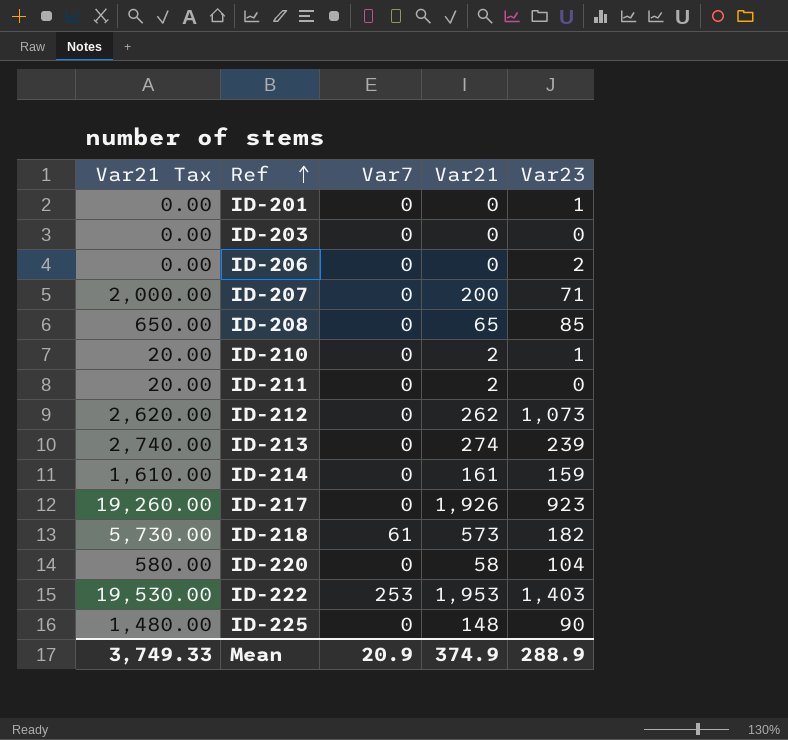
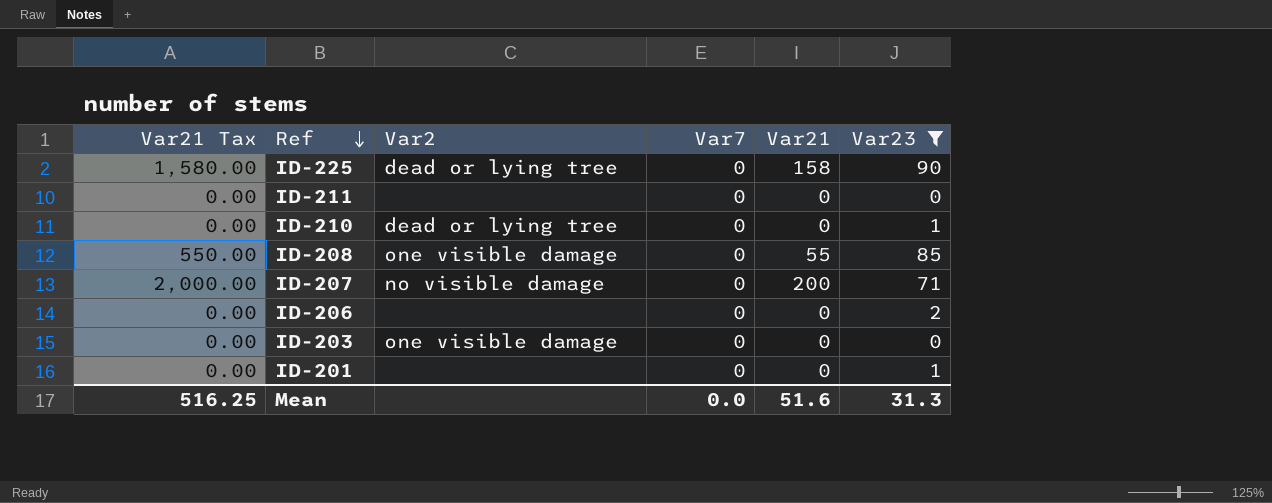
filter: none -> Var23 <= 90
row order: Ref ascending -> Ref descending
column Var2 | position: none -> 3
ID-225 | Var21 Tax: 1,480.00 -> 1,580.00
ID-225 | Var21: 148 -> 158
ID-211 | Var21 Tax: 20.00 -> 0.00
ID-211 | Var21: 2 -> 0
ID-210 | Var21 Tax: 20.00 -> 0.00
ID-210 | Var21: 2 -> 0
ID-208 | Var21 Tax: 650.00 -> 550.00
ID-208 | Var21: 65 -> 55
Mean | Var21 Tax: 3,749.33 -> 516.25
Mean | Var7: 20.9 -> 0.0
Mean | Var21: 374.9 -> 51.6
Mean | Var23: 288.9 -> 31.3

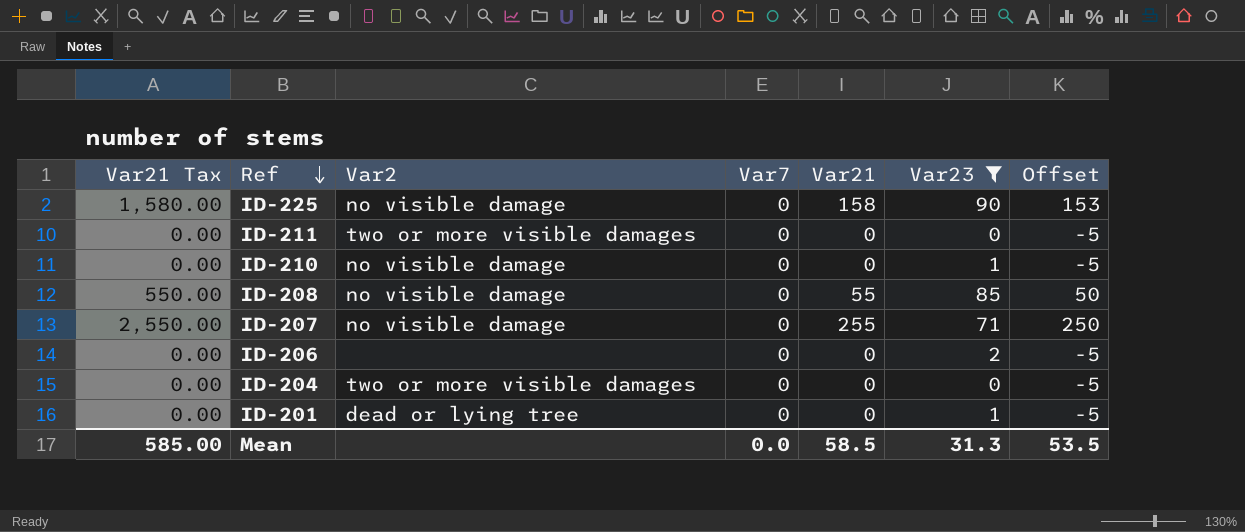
column Offset | formula: none -> [Var21] - 5
row ID-203: 0.00 | one visible damage | 0 | 0 | 0 -> none
ID-225 | Var2: dead or lying tree -> no visible damage
ID-211 | Var2: none -> two or more visible damages
ID-210 | Var2: dead or lying tree -> no visible damage
ID-208 | Var2: one visible damage -> no visible damage
ID-207 | Var21 Tax: 2,000.00 -> 2,550.00
ID-207 | Var21: 200 -> 255
row ID-204: none -> 0.00 | two or more visible damages | 0 | 0 | 0 | -5
ID-201 | Var2: none -> dead or lying tree
Mean | Var21 Tax: 516.25 -> 585.00
Mean | Var21: 51.6 -> 58.5

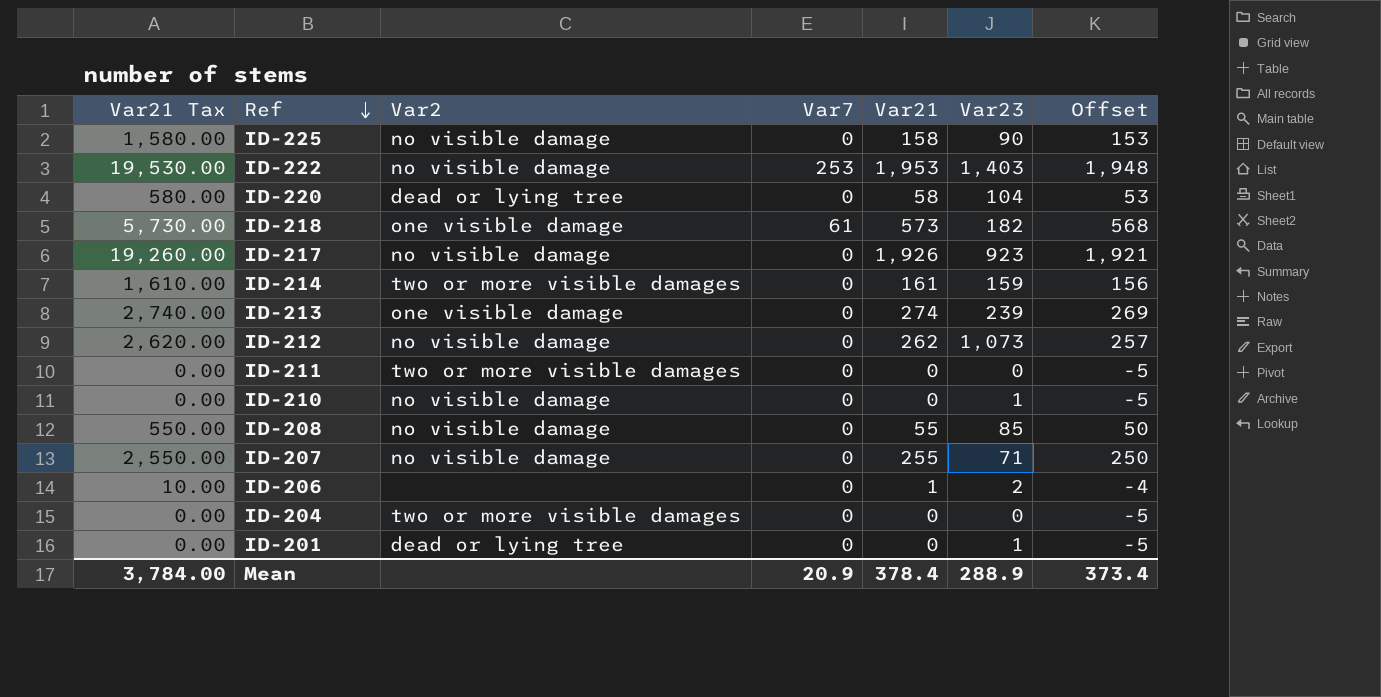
filter: Var23 <= 90 -> none
ID-206 | Var21 Tax: 0.00 -> 10.00
ID-206 | Var21: 0 -> 1
ID-206 | Offset: -5 -> -4
Mean | Var21 Tax: 585.00 -> 3,784.00
Mean | Var7: 0.0 -> 20.9
Mean | Var21: 58.5 -> 378.4
Mean | Var23: 31.3 -> 288.9
Mean | Offset: 53.5 -> 373.4

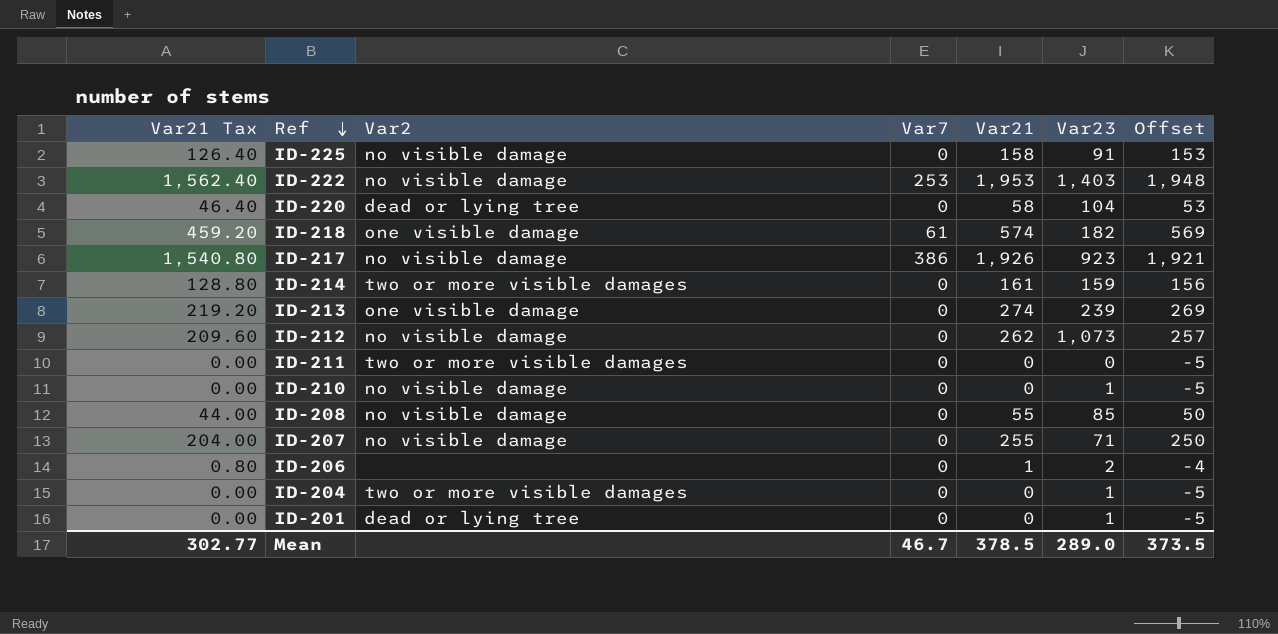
column Var21 Tax | formula: [Var21] * 10 -> [Var21] * 0.8
ID-225 | Var23: 90 -> 91
ID-218 | Var21: 573 -> 574
ID-218 | Offset: 568 -> 569
ID-217 | Var7: 0 -> 386
ID-204 | Var23: 0 -> 1
Mean | Var21 Tax: 3,784.00 -> 302.77
Mean | Var7: 20.9 -> 46.7
Mean | Var21: 378.4 -> 378.5
Mean | Var23: 288.9 -> 289.0
Mean | Offset: 373.4 -> 373.5

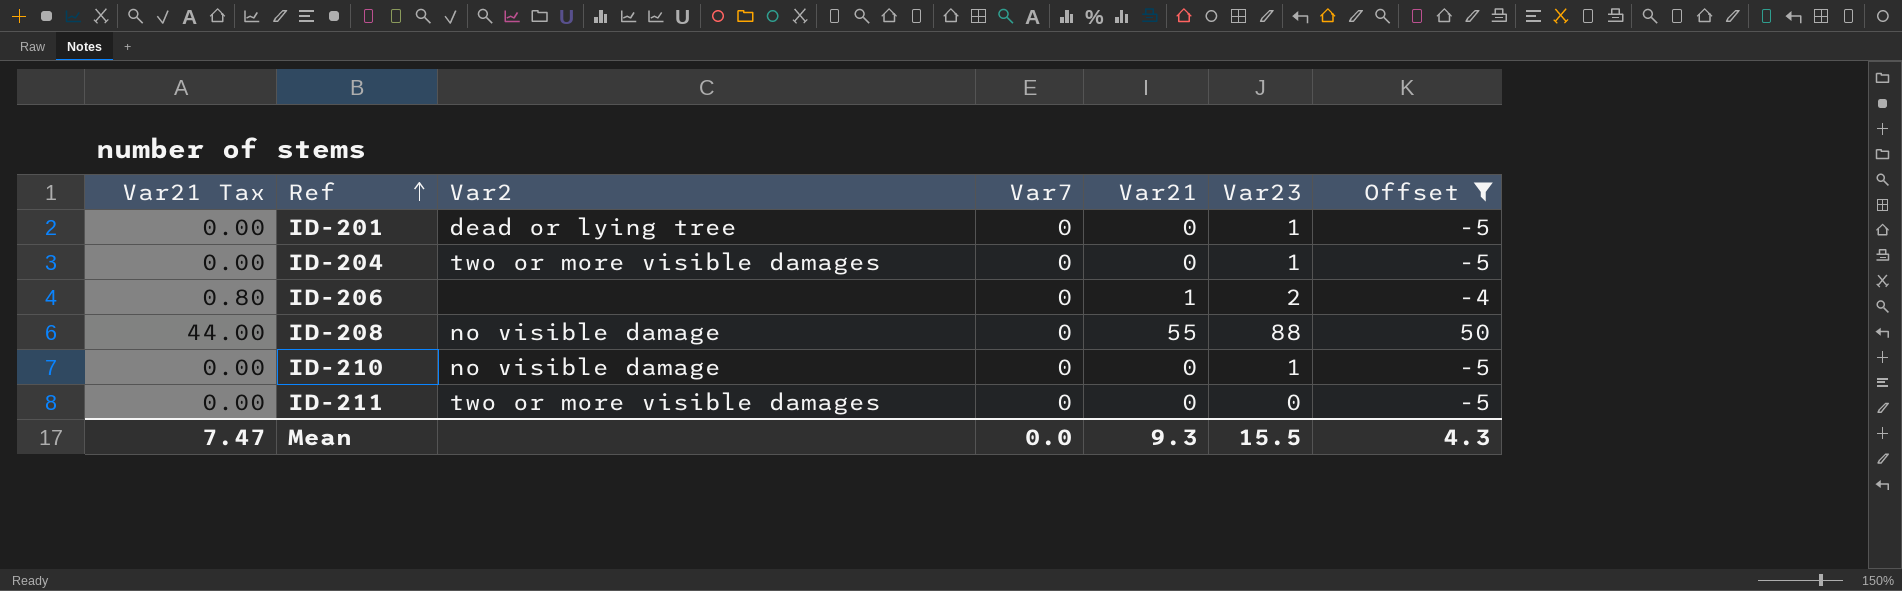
filter: none -> Offset <= 50
row order: Ref descending -> Ref ascending
ID-208 | Var23: 85 -> 88
Mean | Var21 Tax: 302.77 -> 7.47
Mean | Var7: 46.7 -> 0.0
Mean | Var21: 378.5 -> 9.3
Mean | Var23: 289.0 -> 15.5
Mean | Offset: 373.5 -> 4.3

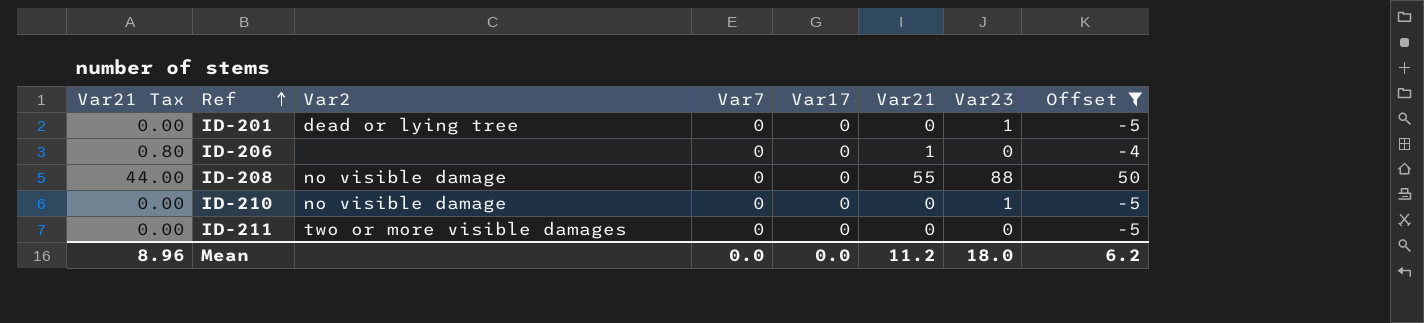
column Var17 | position: none -> 5
row ID-204: 0.00 | two or more visible damages | 0 | 0 | 1 | -5 -> none
ID-206 | Var23: 2 -> 0
Mean | Var21 Tax: 7.47 -> 8.96
Mean | Var21: 9.3 -> 11.2
Mean | Var23: 15.5 -> 18.0
Mean | Offset: 4.3 -> 6.2

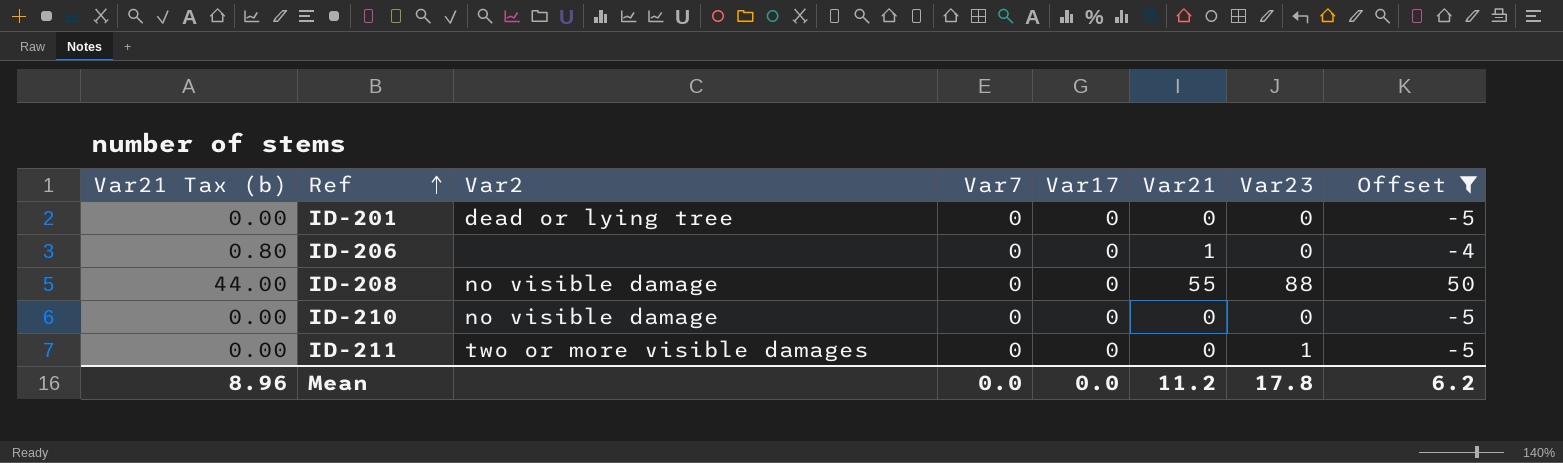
column name: Var21 Tax -> Var21 Tax (b)
ID-201 | Var23: 1 -> 0
ID-210 | Var23: 1 -> 0
ID-211 | Var23: 0 -> 1
Mean | Var23: 18.0 -> 17.8

